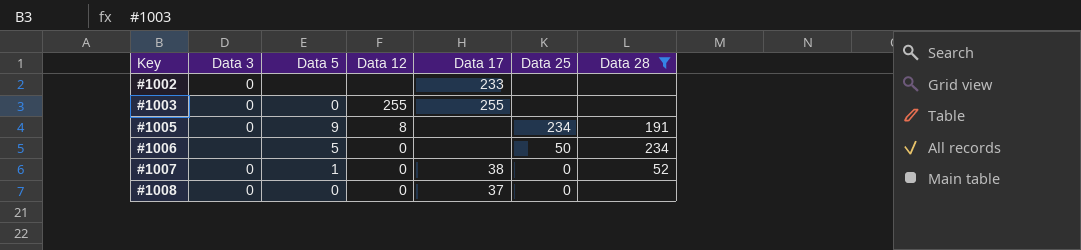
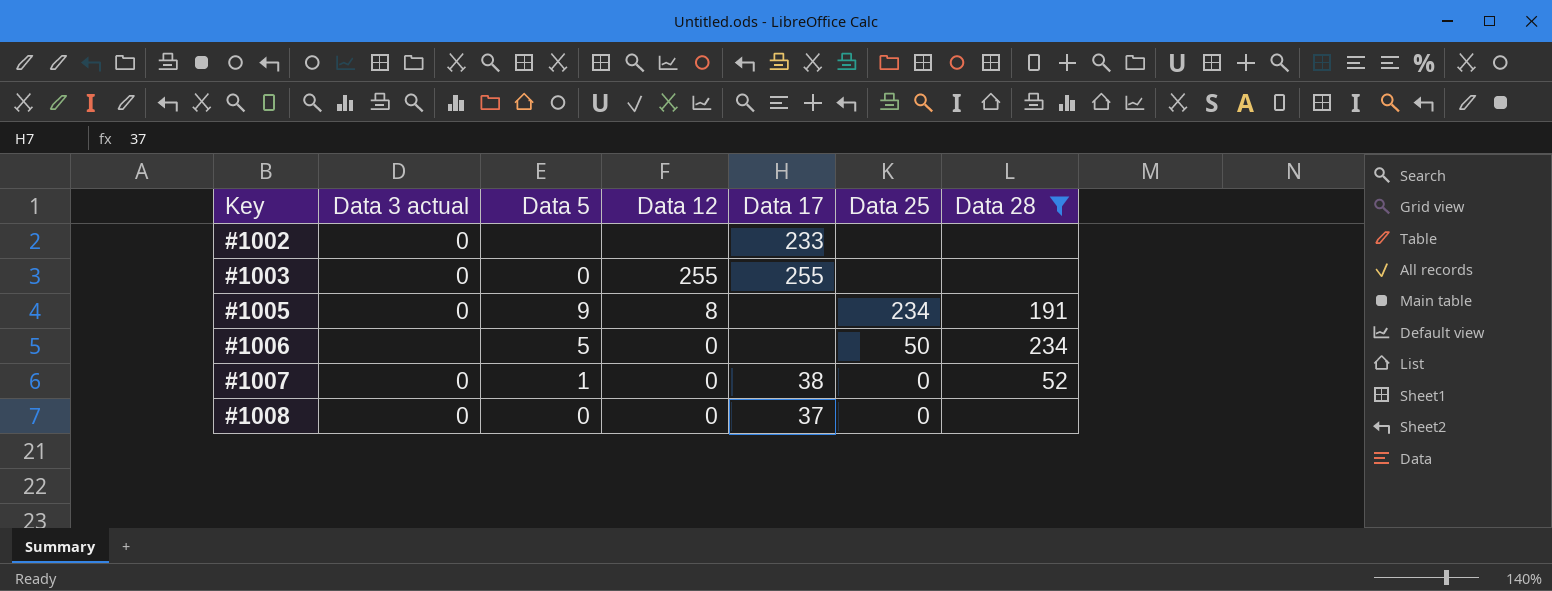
column name: Data 3 -> Data 3 actual

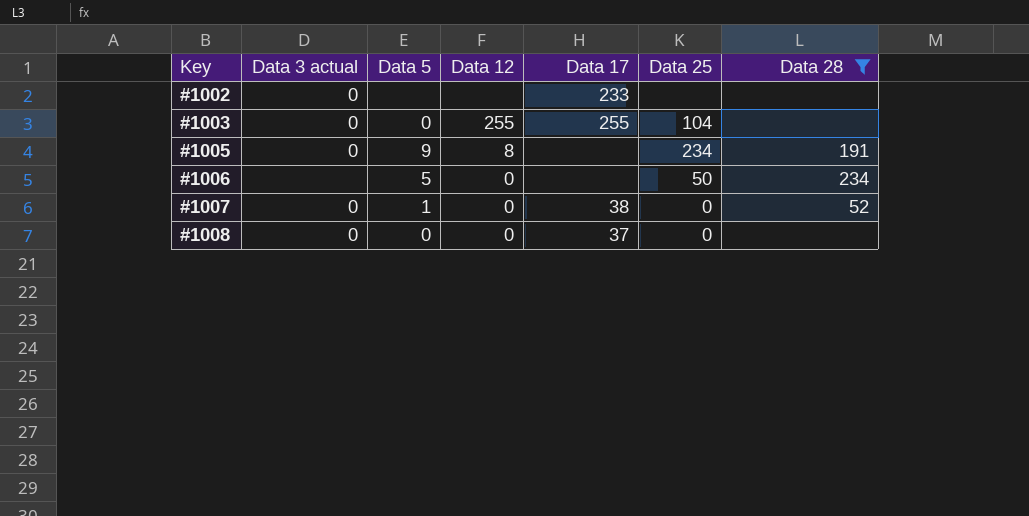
#1003 | Data 25: none -> 104

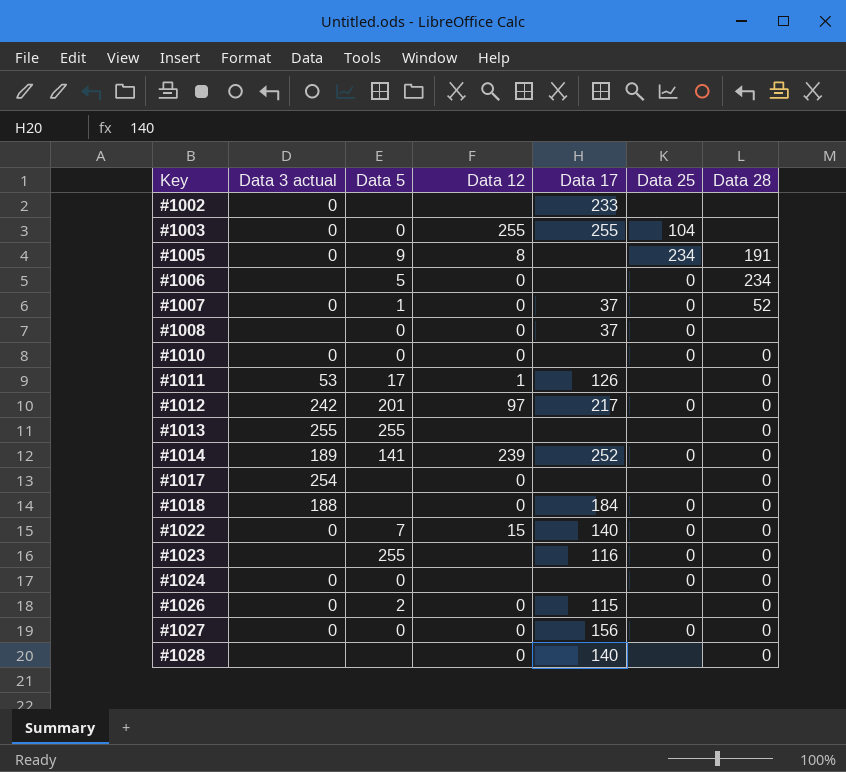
filter: Data 28 != 0 -> none
#1006 | Data 25: 50 -> 0
#1007 | Data 17: 38 -> 37
#1008 | Data 3 actual: 0 -> none

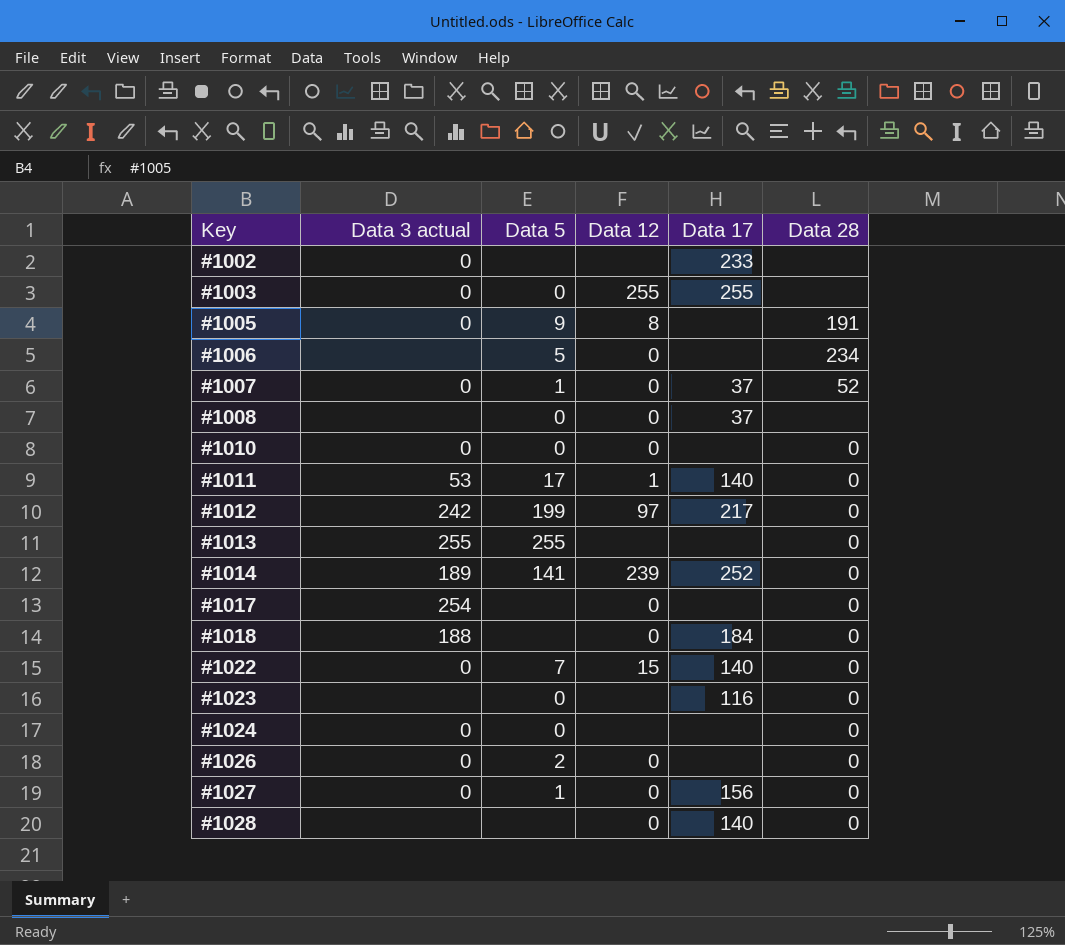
column Data 25 | position: 6 -> none
#1011 | Data 17: 126 -> 140
#1012 | Data 5: 201 -> 199
#1023 | Data 5: 255 -> 0
#1026 | Data 17: 115 -> none
#1027 | Data 5: 0 -> 1

